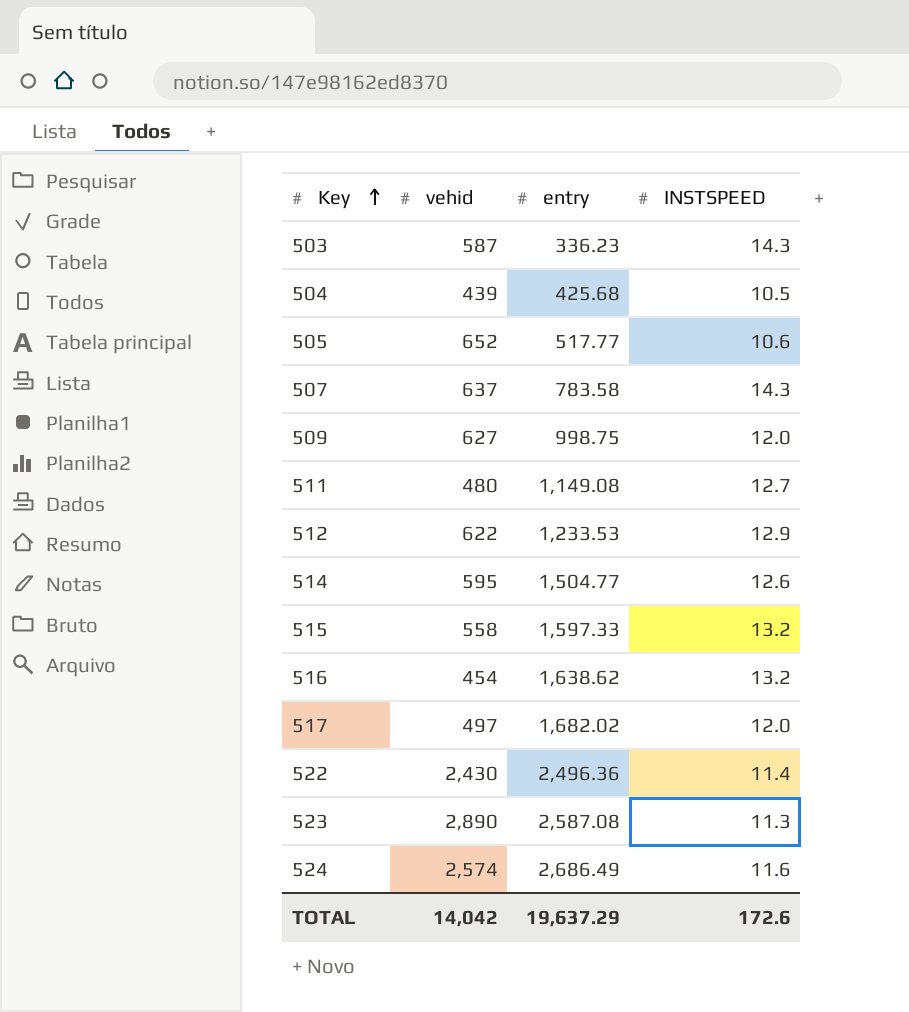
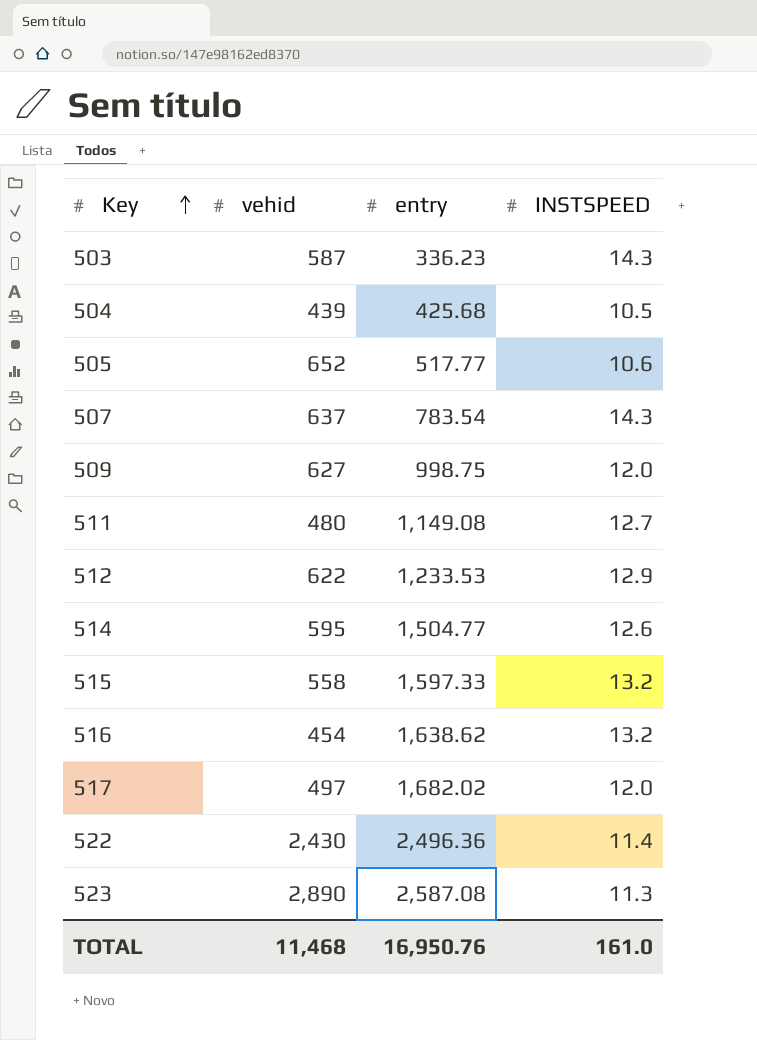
row 524: 2,574 | 2,686.49 | 11.6 -> none
507 | entry: 783.58 -> 783.54
TOTAL | vehid: 14,042 -> 11,468
TOTAL | entry: 19,637.29 -> 16,950.76
TOTAL | INSTSPEED: 172.6 -> 161.0

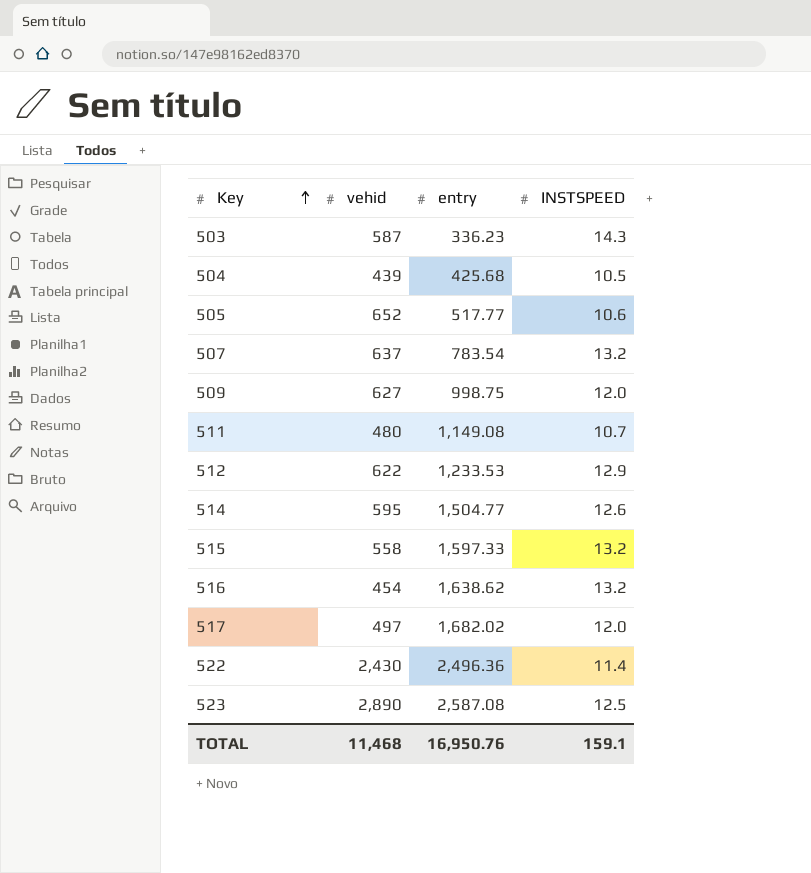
507 | INSTSPEED: 14.3 -> 13.2
511 | INSTSPEED: 12.7 -> 10.7
523 | INSTSPEED: 11.3 -> 12.5
TOTAL | INSTSPEED: 161.0 -> 159.1

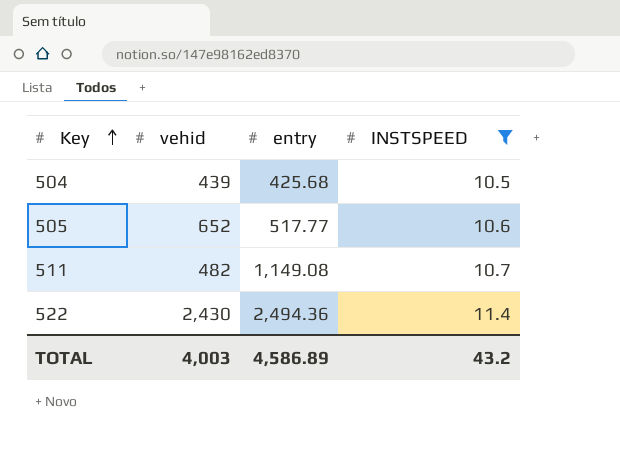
filter: none -> INSTSPEED <= 11.4
511 | vehid: 480 -> 482
522 | entry: 2,496.36 -> 2,494.36
TOTAL | vehid: 11,468 -> 4,003
TOTAL | entry: 16,950.76 -> 4,586.89
TOTAL | INSTSPEED: 159.1 -> 43.2

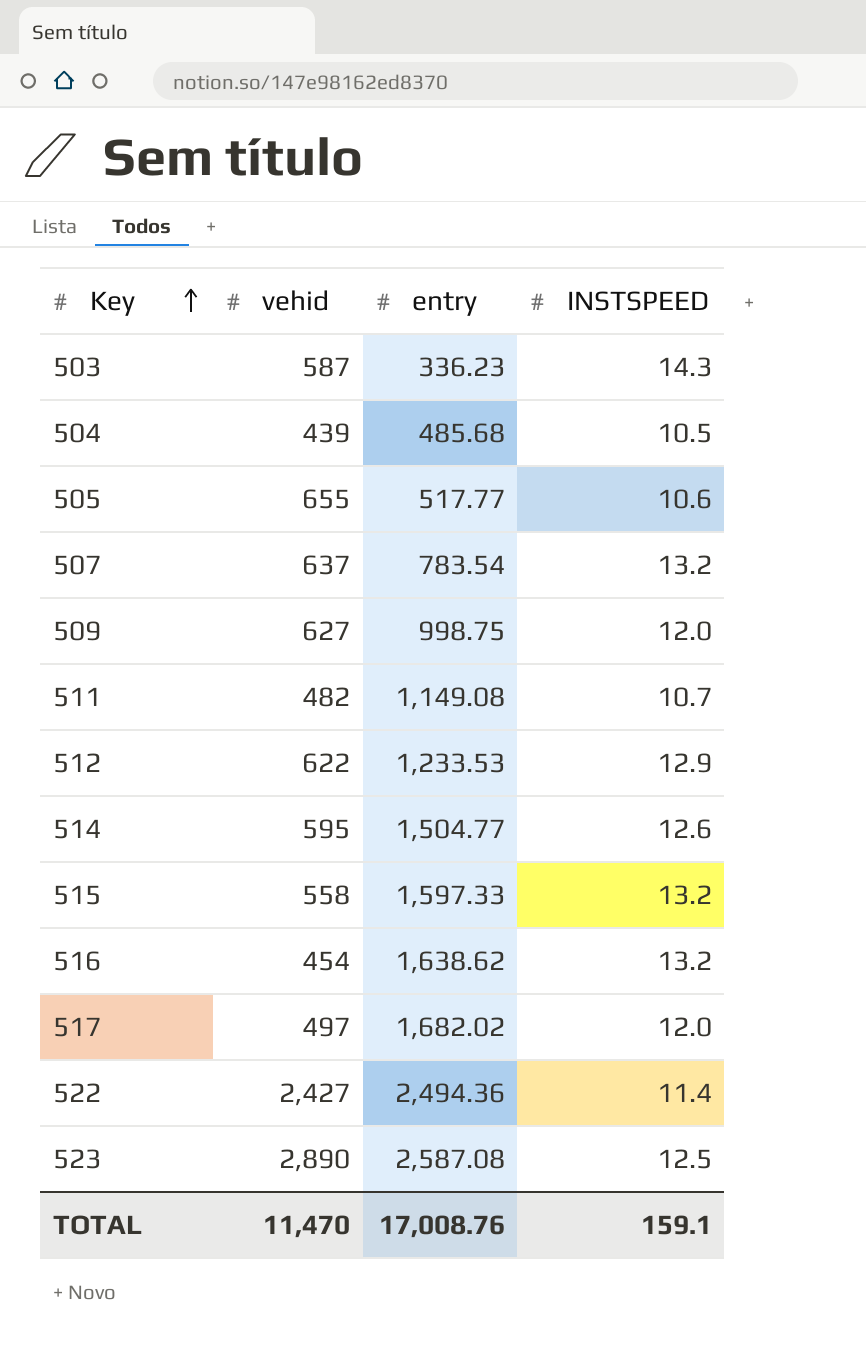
filter: INSTSPEED <= 11.4 -> none
504 | entry: 425.68 -> 485.68
505 | vehid: 652 -> 655
522 | vehid: 2,430 -> 2,427
TOTAL | vehid: 4,003 -> 11,470
TOTAL | entry: 4,586.89 -> 17,008.76
TOTAL | INSTSPEED: 43.2 -> 159.1

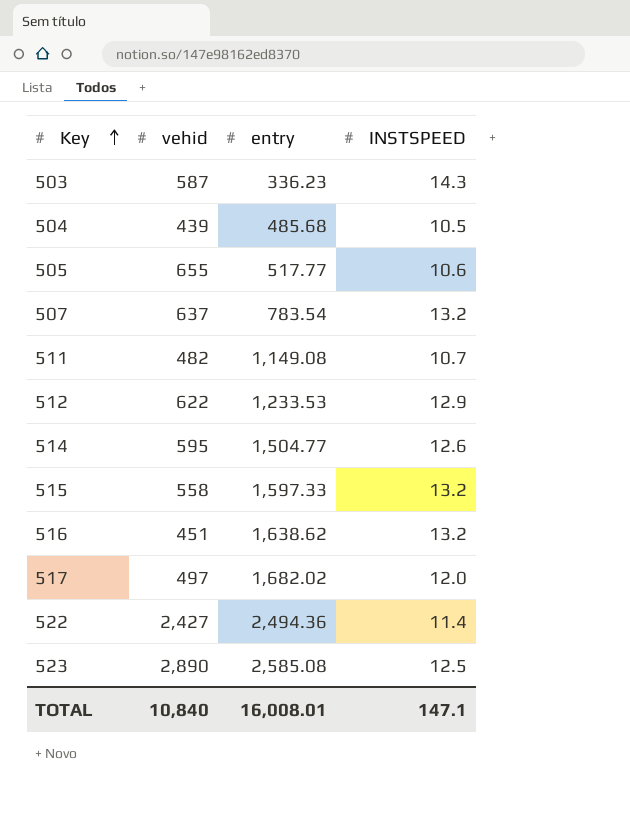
row 509: 627 | 998.75 | 12.0 -> none
516 | vehid: 454 -> 451
523 | entry: 2,587.08 -> 2,585.08
TOTAL | vehid: 11,470 -> 10,840
TOTAL | entry: 17,008.76 -> 16,008.01
TOTAL | INSTSPEED: 159.1 -> 147.1

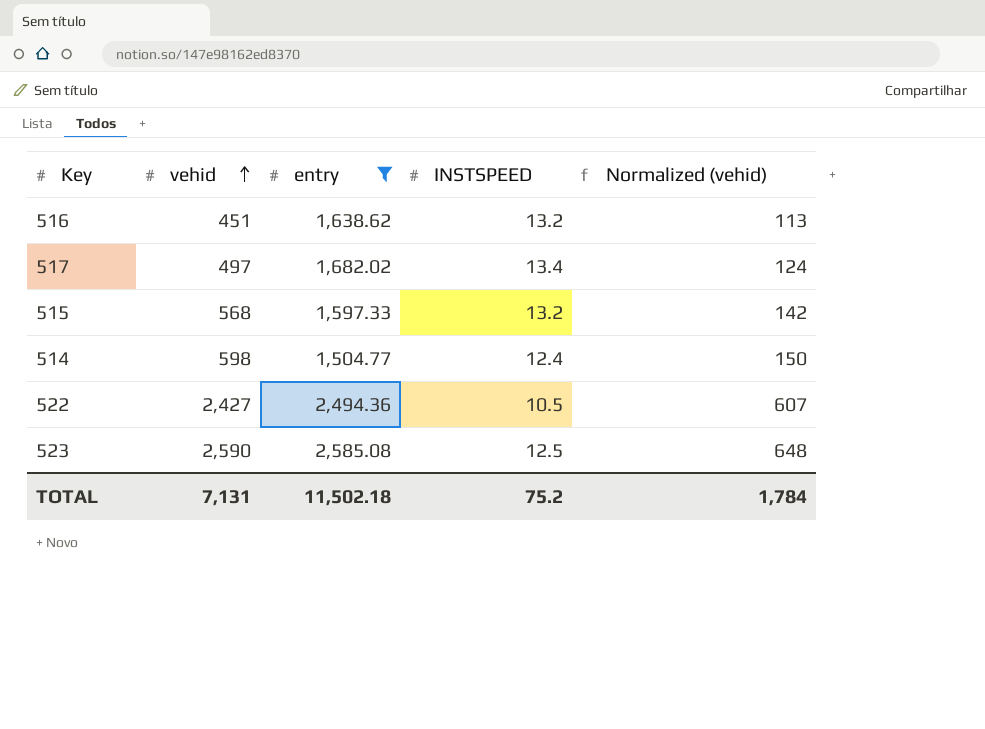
filter: none -> entry >= 1,504.77
row order: Key ascending -> vehid ascending
column Normalized (vehid) | formula: none -> [vehid] * 0.25
517 | INSTSPEED: 12.0 -> 13.4
515 | vehid: 558 -> 568
514 | vehid: 595 -> 598
514 | INSTSPEED: 12.6 -> 12.4
522 | INSTSPEED: 11.4 -> 10.5
523 | vehid: 2,890 -> 2,590
TOTAL | vehid: 10,840 -> 7,131
TOTAL | entry: 16,008.01 -> 11,502.18
TOTAL | INSTSPEED: 147.1 -> 75.2

